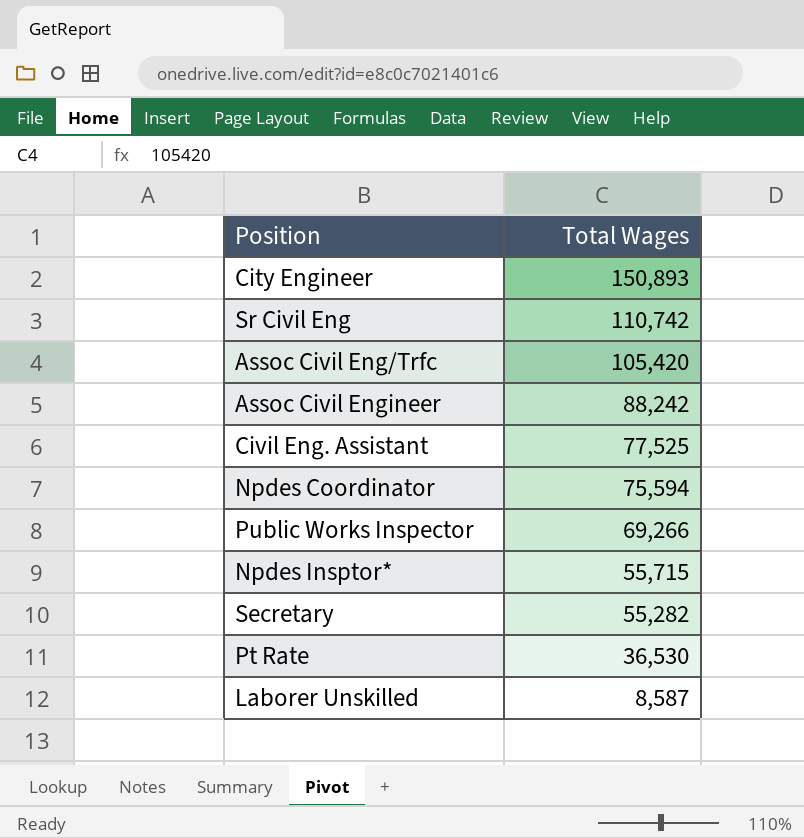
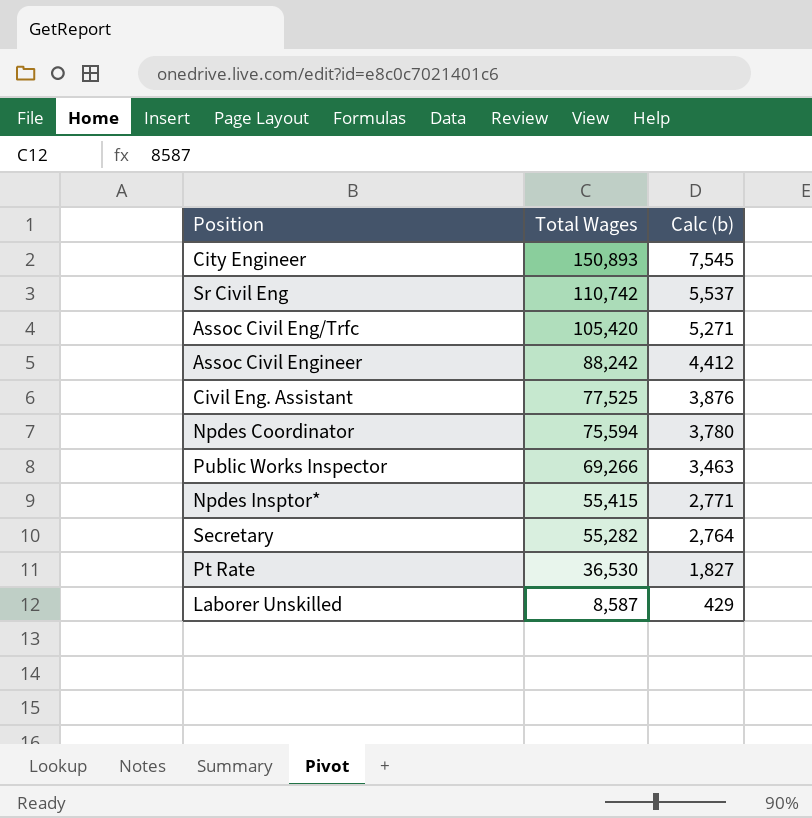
column Calc (b) | formula: none -> [Total Wages] * 0.05
Npdes Insptor* | Total Wages: 55,715 -> 55,415

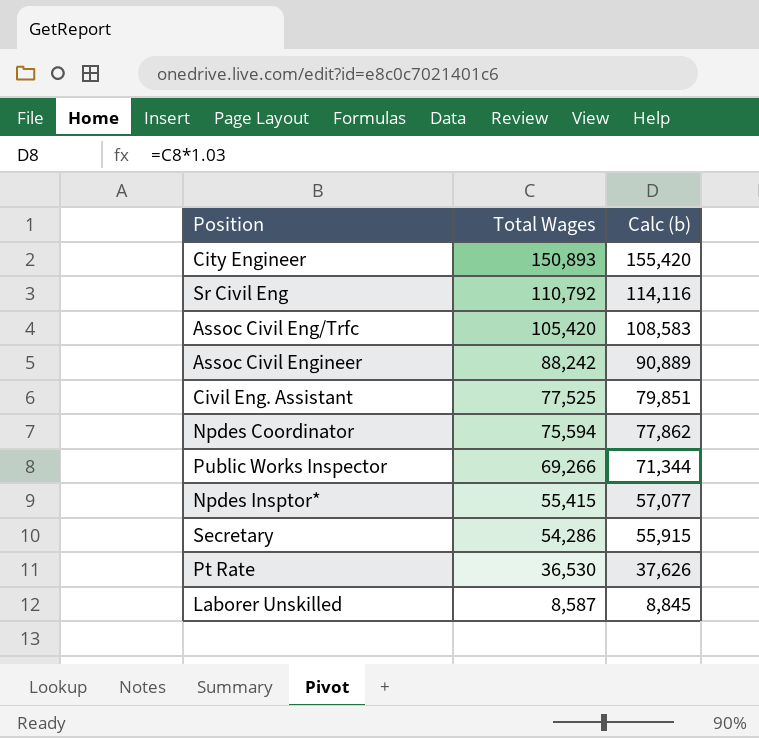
column Calc (b) | formula: [Total Wages] * 0.05 -> [Total Wages] * 1.03
Sr Civil Eng | Total Wages: 110,742 -> 110,792
Secretary | Total Wages: 55,282 -> 54,286

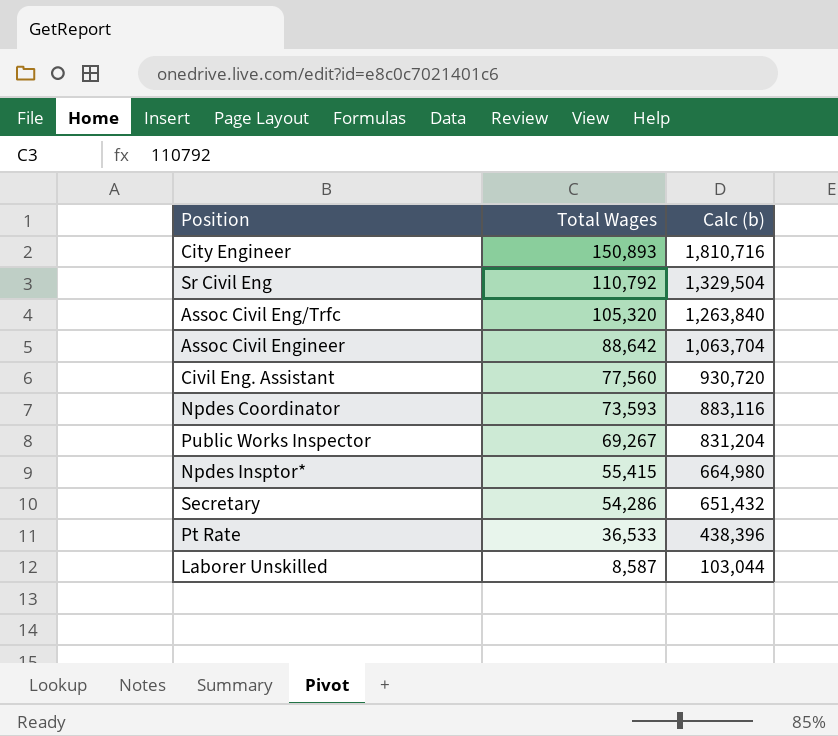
column Calc (b) | formula: [Total Wages] * 1.03 -> [Total Wages] * 12
Assoc Civil Eng/Trfc | Total Wages: 105,420 -> 105,320
Assoc Civil Engineer | Total Wages: 88,242 -> 88,642
Civil Eng. Assistant | Total Wages: 77,525 -> 77,560
Npdes Coordinator | Total Wages: 75,594 -> 73,593
Public Works Inspector | Total Wages: 69,266 -> 69,267
Pt Rate | Total Wages: 36,530 -> 36,533

